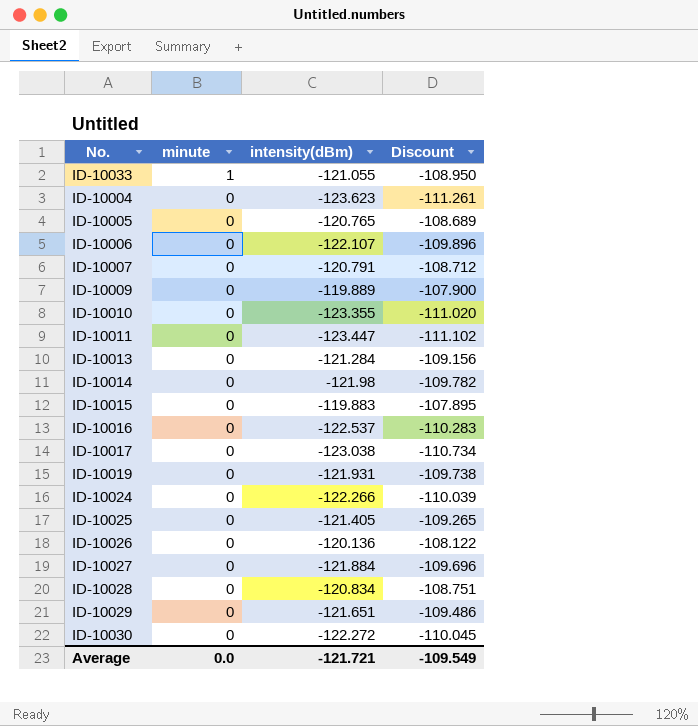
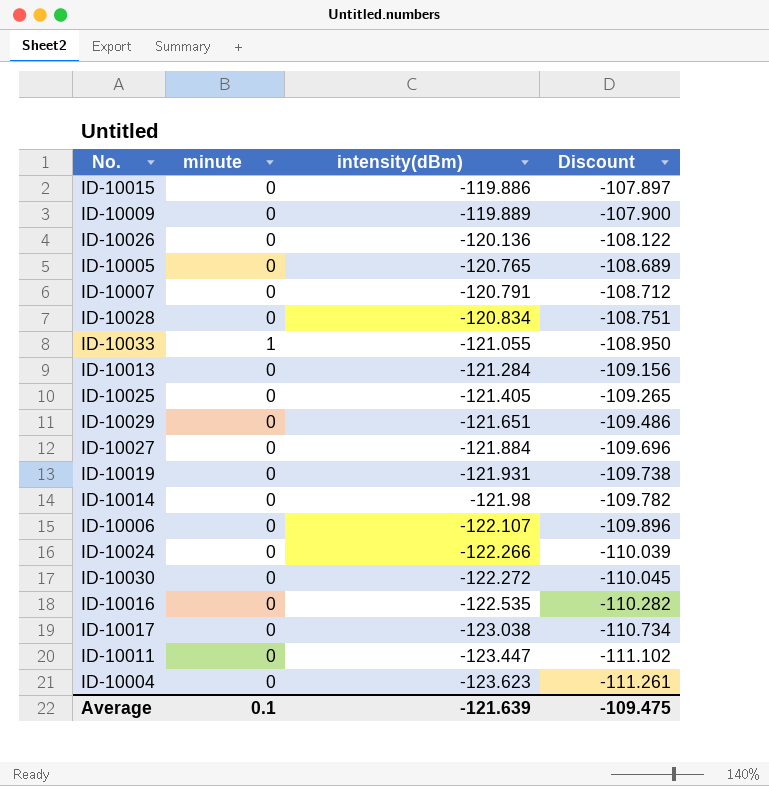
row order: minute descending -> intensity(dBm) descending
row ID-10010: 0 | -123.355 | -111.020 -> none
ID-10015 | intensity(dBm): -119.883 -> -119.886
ID-10015 | Discount: -107.895 -> -107.897
ID-10016 | intensity(dBm): -122.537 -> -122.535
ID-10016 | Discount: -110.283 -> -110.282
Average | minute: 0.0 -> 0.1
Average | intensity(dBm): -121.721 -> -121.639
Average | Discount: -109.549 -> -109.475

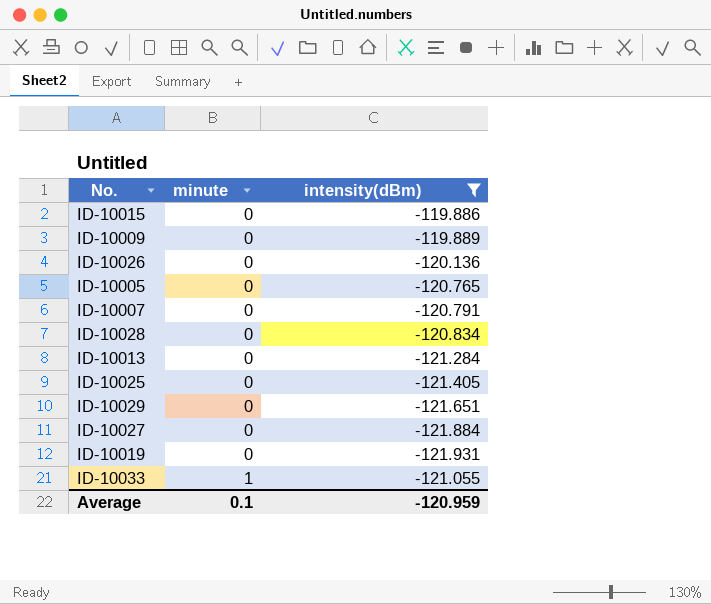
filter: none -> intensity(dBm) >= -121.931
row order: intensity(dBm) descending -> minute ascending
column Discount | formula: [intensity(dBm)] * 0.9 -> none
Average | intensity(dBm): -121.639 -> -120.959

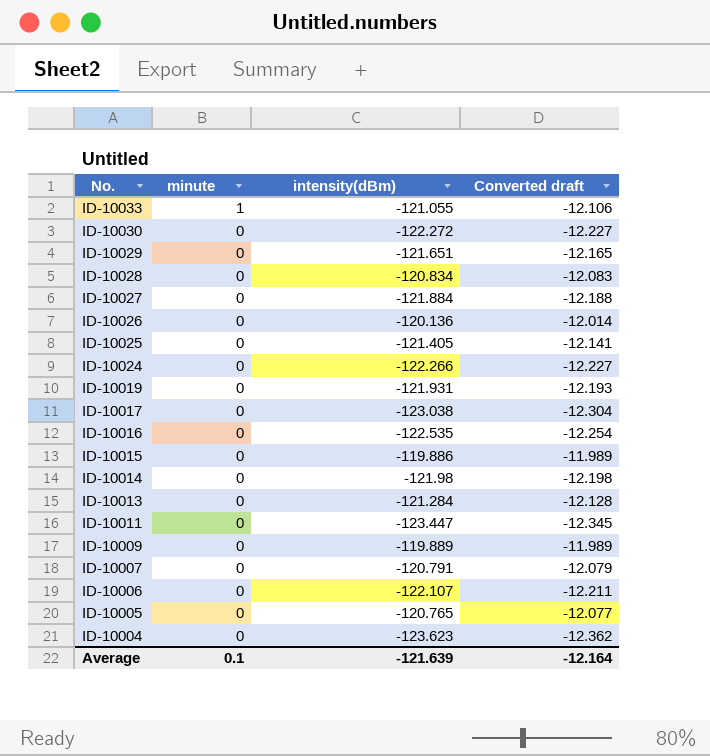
filter: intensity(dBm) >= -121.931 -> none
row order: minute ascending -> No. descending
column Converted draft | formula: none -> [intensity(dBm)] * 0.1
Average | intensity(dBm): -120.959 -> -121.639

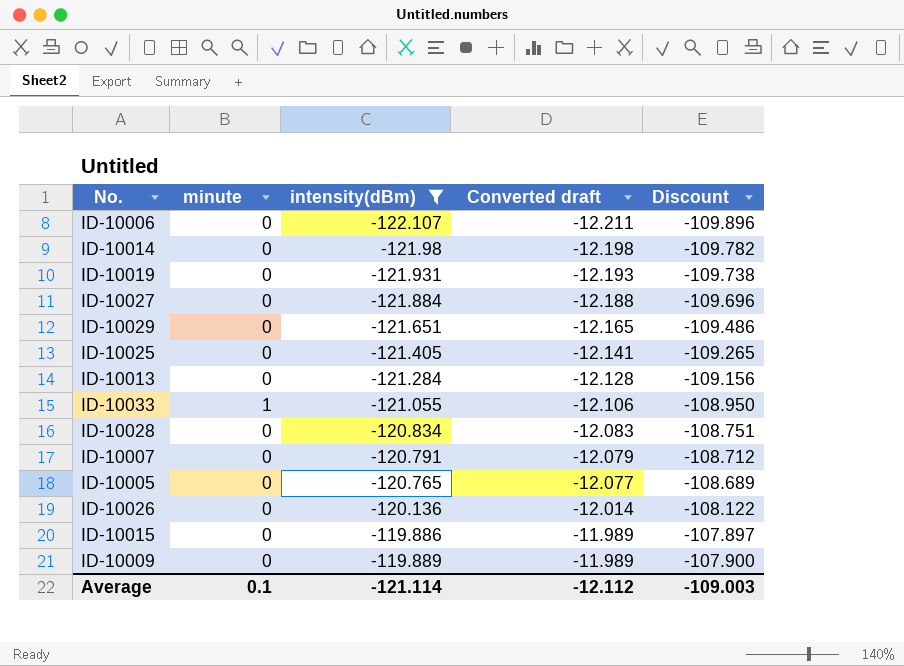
filter: none -> intensity(dBm) >= -122.107
row order: No. descending -> Converted draft ascending
column Discount | formula: none -> [intensity(dBm)] * 0.9
Average | intensity(dBm): -121.639 -> -121.114
Average | Converted draft: -12.164 -> -12.112

